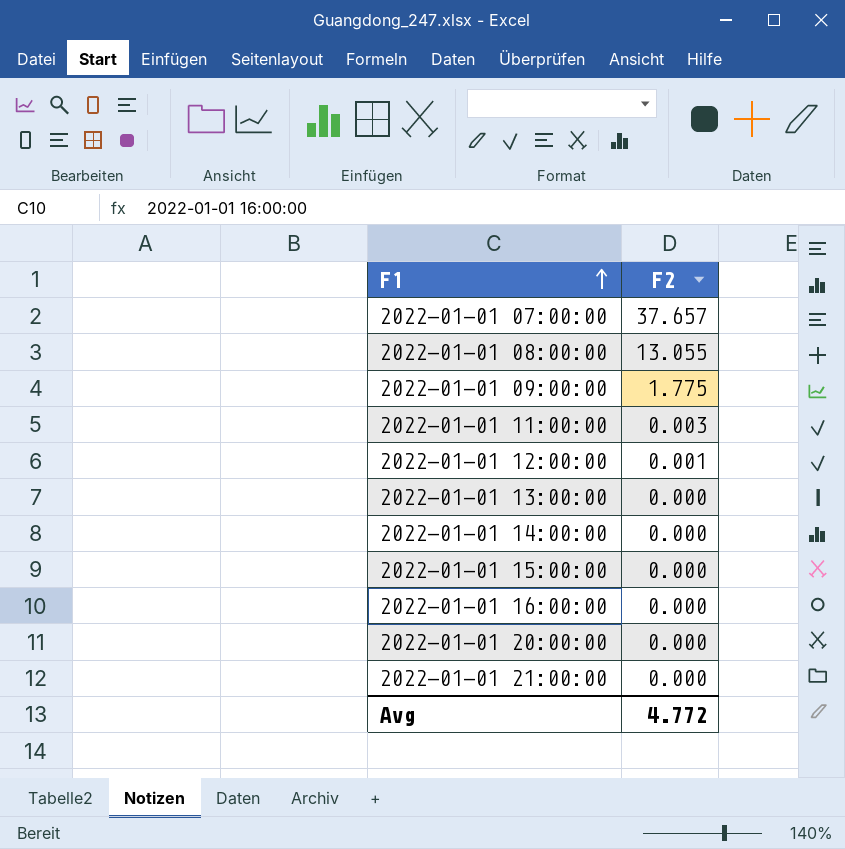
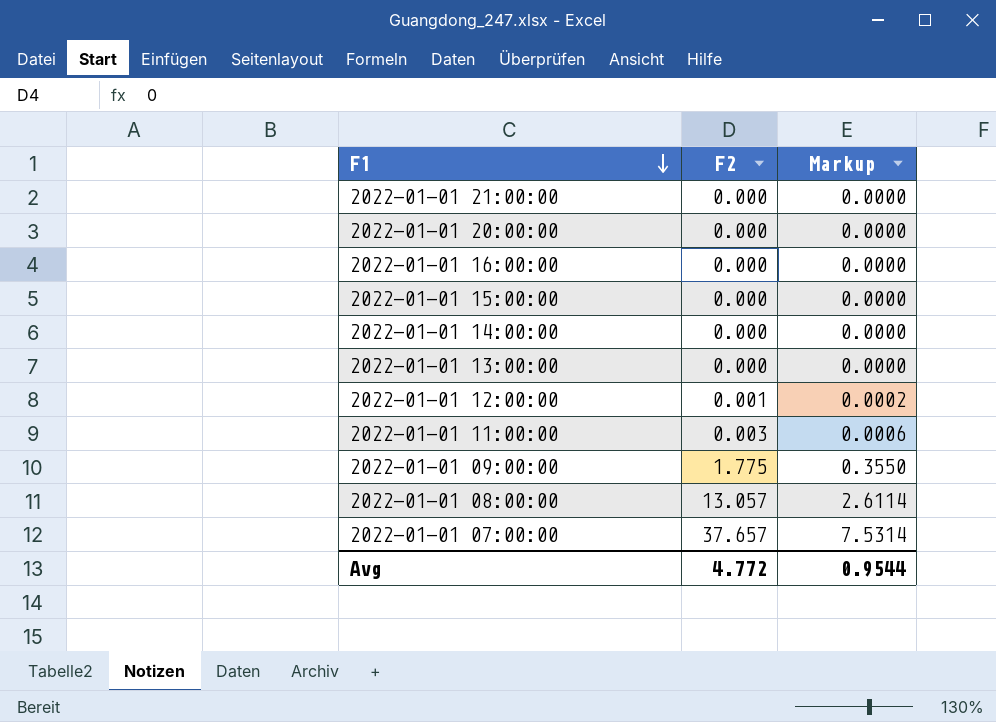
row order: F1 ascending -> F1 descending
column Markup | formula: none -> [F2] * 0.2
2022-01-01 08:00:00 | F2: 13.055 -> 13.057

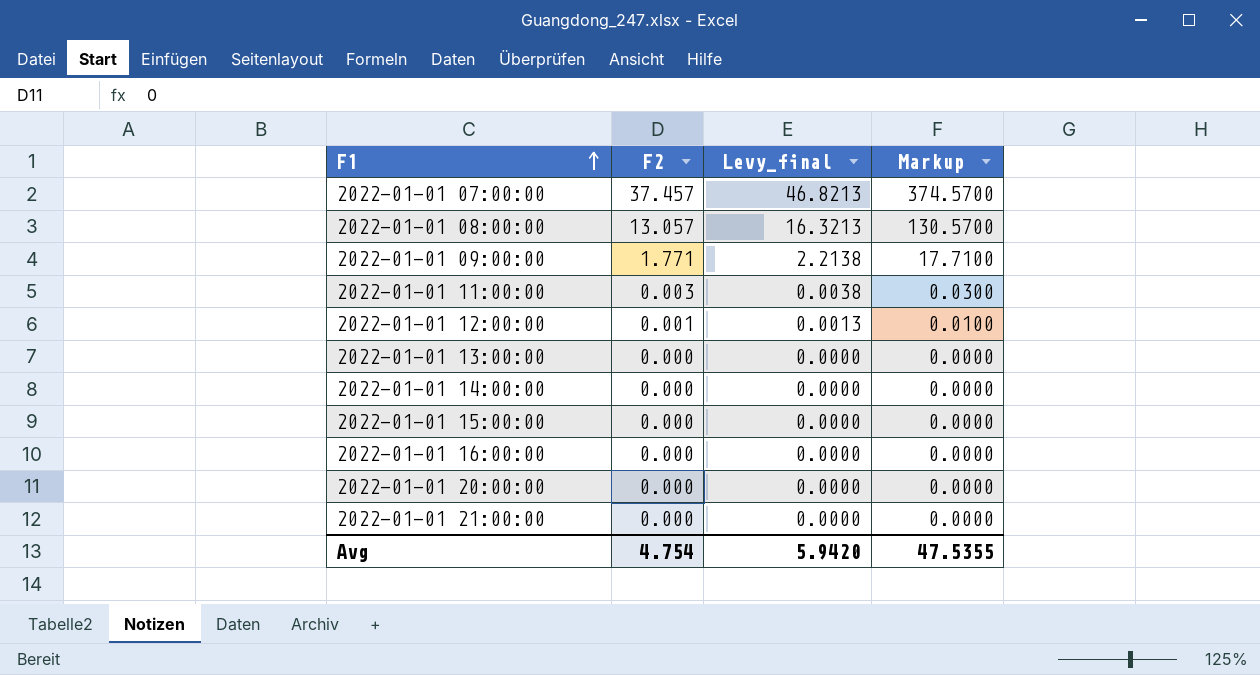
row order: F1 descending -> F1 ascending
column Levy_final | formula: none -> [F2] * 1.25
column Markup | formula: [F2] * 0.2 -> [F2] * 10
2022-01-01 07:00:00 | F2: 37.657 -> 37.457
2022-01-01 09:00:00 | F2: 1.775 -> 1.771
Avg | F2: 4.772 -> 4.754
Avg | Markup: 0.9544 -> 47.5355

